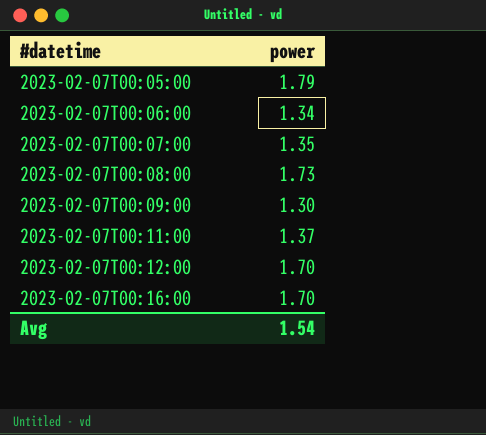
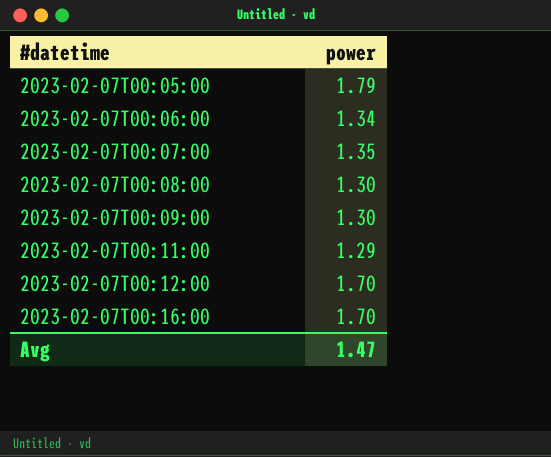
2023-02-07T00:08:00 | power: 1.73 -> 1.30
2023-02-07T00:11:00 | power: 1.37 -> 1.29
Avg | power: 1.54 -> 1.47

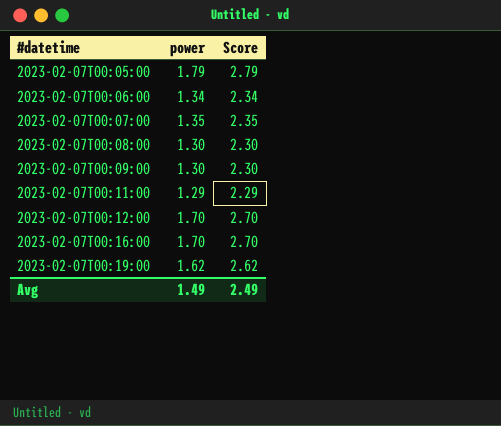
column Score | formula: none -> [power] + 1
row 2023-02-07T00:19:00: none -> 1.62 | 2.62
Avg | power: 1.47 -> 1.49

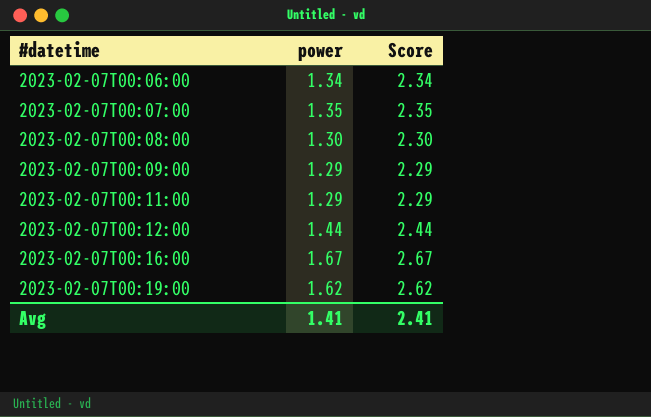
row 2023-02-07T00:05:00: 1.79 | 2.79 -> none
2023-02-07T00:09:00 | power: 1.30 -> 1.29
2023-02-07T00:09:00 | Score: 2.30 -> 2.29
2023-02-07T00:12:00 | power: 1.70 -> 1.44
2023-02-07T00:12:00 | Score: 2.70 -> 2.44
2023-02-07T00:16:00 | power: 1.70 -> 1.67
2023-02-07T00:16:00 | Score: 2.70 -> 2.67
Avg | power: 1.49 -> 1.41
Avg | Score: 2.49 -> 2.41

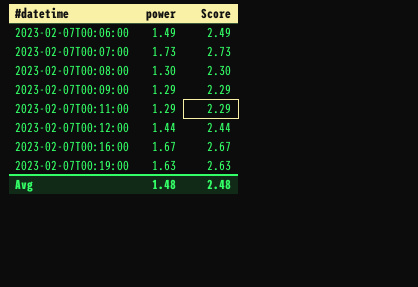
2023-02-07T00:06:00 | power: 1.34 -> 1.49
2023-02-07T00:06:00 | Score: 2.34 -> 2.49
2023-02-07T00:07:00 | power: 1.35 -> 1.73
2023-02-07T00:07:00 | Score: 2.35 -> 2.73
2023-02-07T00:19:00 | power: 1.62 -> 1.63
2023-02-07T00:19:00 | Score: 2.62 -> 2.63
Avg | power: 1.41 -> 1.48
Avg | Score: 2.41 -> 2.48

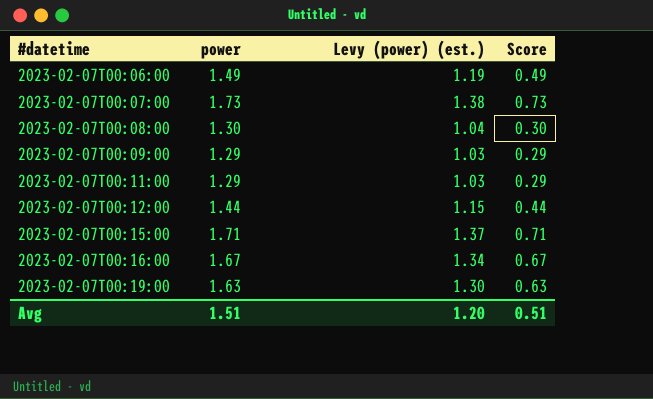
column Levy (power) (est.) | formula: none -> [power] * 0.8
column Score | formula: [power] + 1 -> [power] - 1
row 2023-02-07T00:15:00: none -> 1.71 | 1.37 | 0.71
Avg | power: 1.48 -> 1.51
Avg | Score: 2.48 -> 0.51

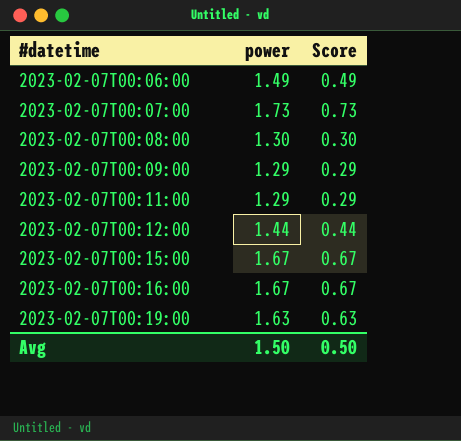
column Levy (power) (est.) | formula: [power] * 0.8 -> none
2023-02-07T00:15:00 | power: 1.71 -> 1.67
2023-02-07T00:15:00 | Score: 0.71 -> 0.67
Avg | power: 1.51 -> 1.50
Avg | Score: 0.51 -> 0.50

